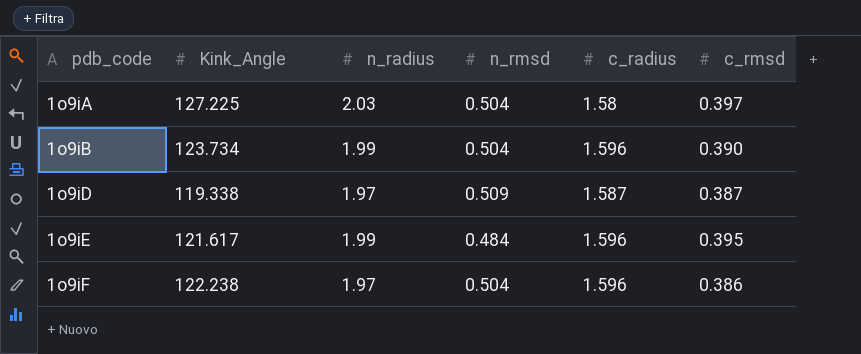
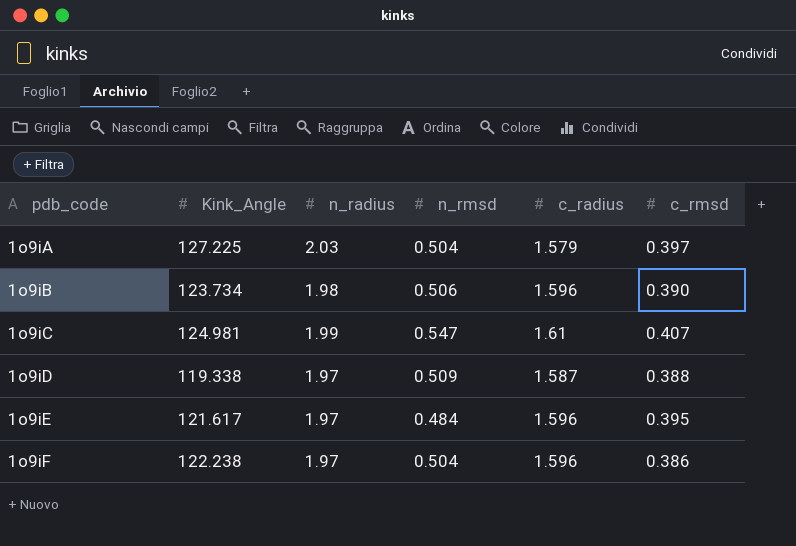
1o9iA | c_radius: 1.58 -> 1.579
1o9iB | n_radius: 1.99 -> 1.98
1o9iB | n_rmsd: 0.504 -> 0.506
row 1o9iC: none -> 124.981 | 1.99 | 0.547 | 1.61 | 0.407
1o9iD | c_rmsd: 0.387 -> 0.388
1o9iE | n_radius: 1.99 -> 1.97

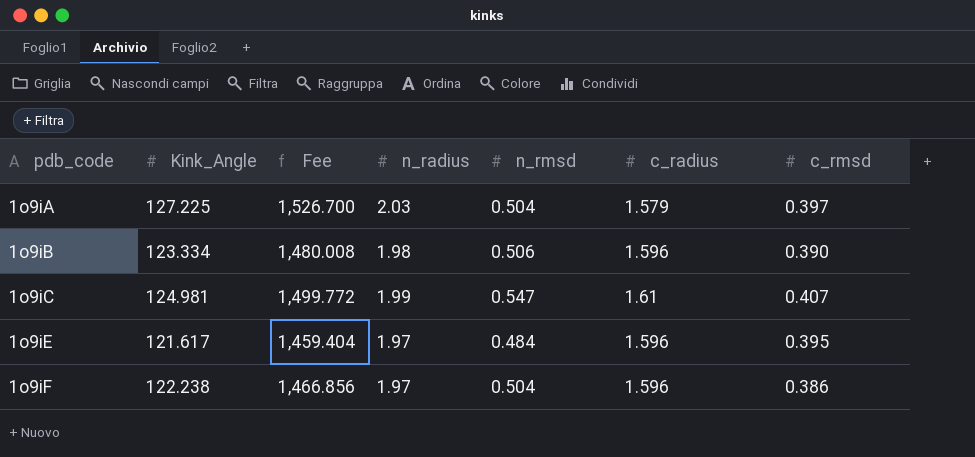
column Fee | formula: none -> [Kink_Angle] * 12
row 1o9iD: 119.338 | 1.97 | 0.509 | 1.587 | 0.388 -> none
1o9iB | Kink_Angle: 123.734 -> 123.334

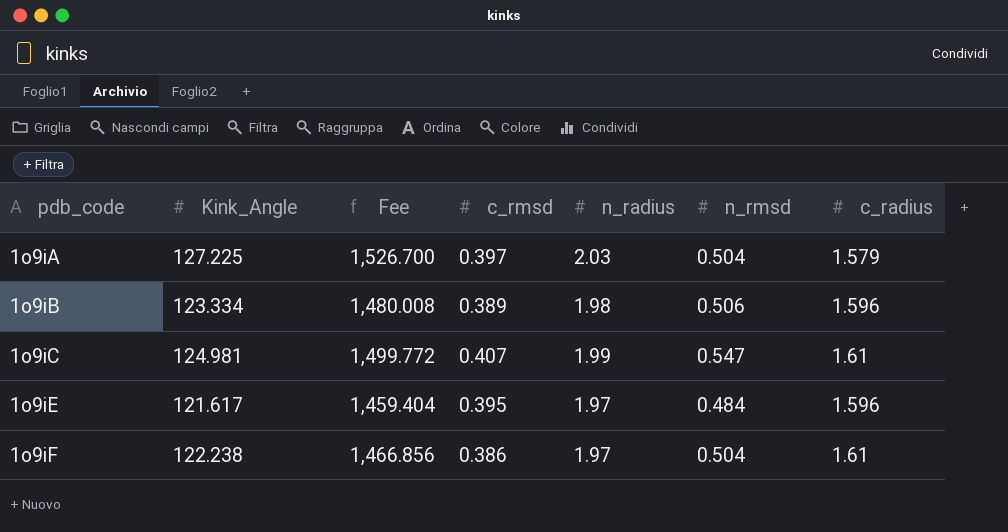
column c_rmsd | position: 7 -> 4
1o9iB | c_rmsd: 0.390 -> 0.389
1o9iF | c_radius: 1.596 -> 1.61

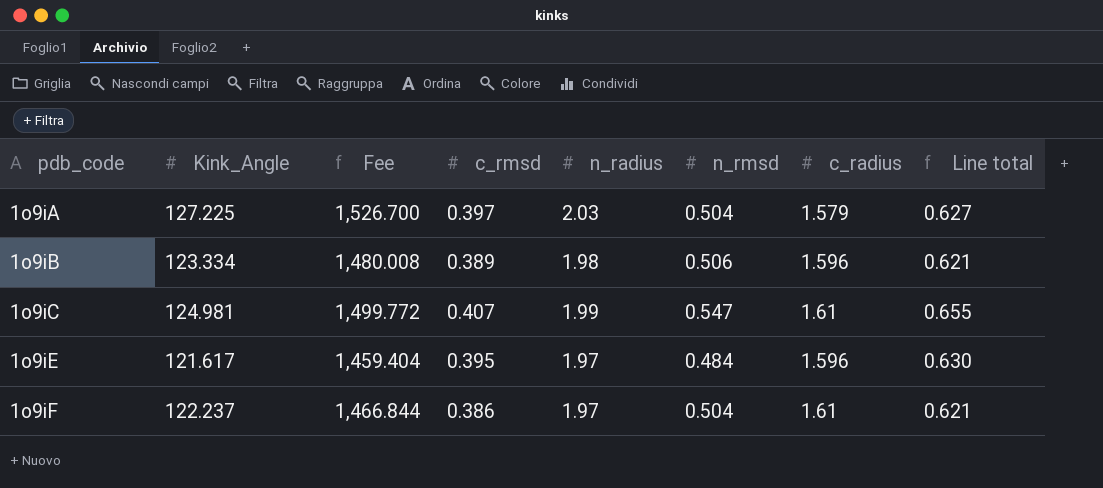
column Line total | formula: none -> [c_rmsd] * [c_radius]
1o9iF | Kink_Angle: 122.238 -> 122.237
1o9iF | Fee: 1,466.856 -> 1,466.844

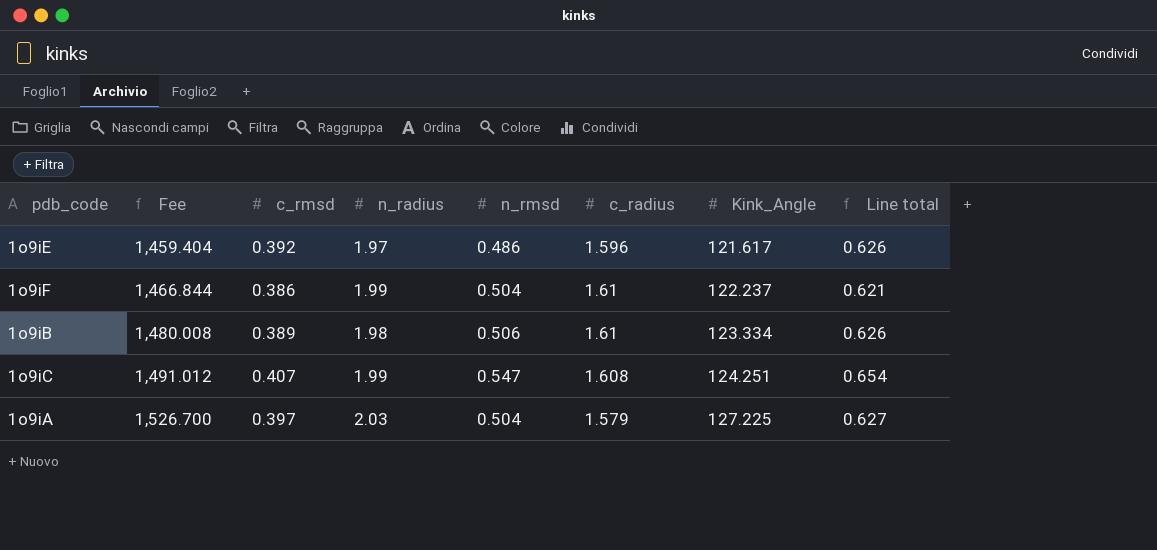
row order: pdb_code ascending -> Fee ascending
column Kink_Angle | position: 2 -> 7
1o9iE | c_rmsd: 0.395 -> 0.392
1o9iE | n_rmsd: 0.484 -> 0.486
1o9iE | Line total: 0.630 -> 0.626
1o9iF | n_radius: 1.97 -> 1.99
1o9iB | c_radius: 1.596 -> 1.61
1o9iB | Line total: 0.621 -> 0.626
1o9iC | Fee: 1,499.772 -> 1,491.012
1o9iC | c_radius: 1.61 -> 1.608
1o9iC | Kink_Angle: 124.981 -> 124.251
1o9iC | Line total: 0.655 -> 0.654

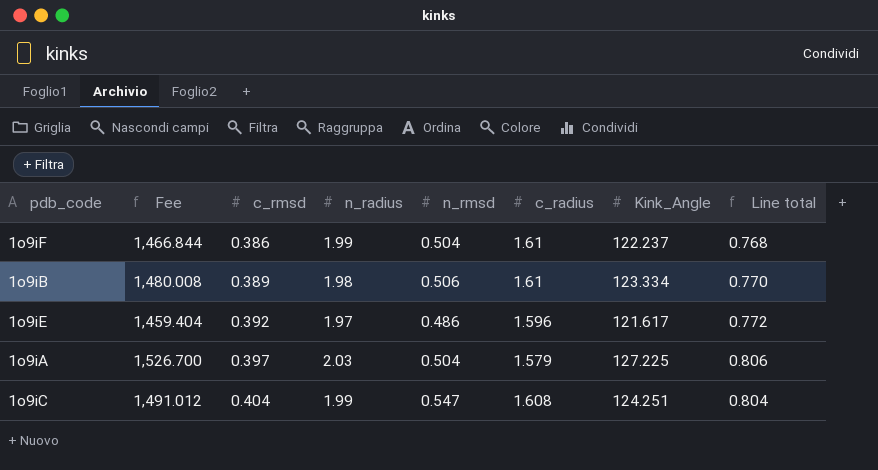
row order: Fee ascending -> c_rmsd ascending
column Line total | formula: [c_rmsd] * [c_radius] -> [c_rmsd] * [n_radius]
1o9iC | c_rmsd: 0.407 -> 0.404

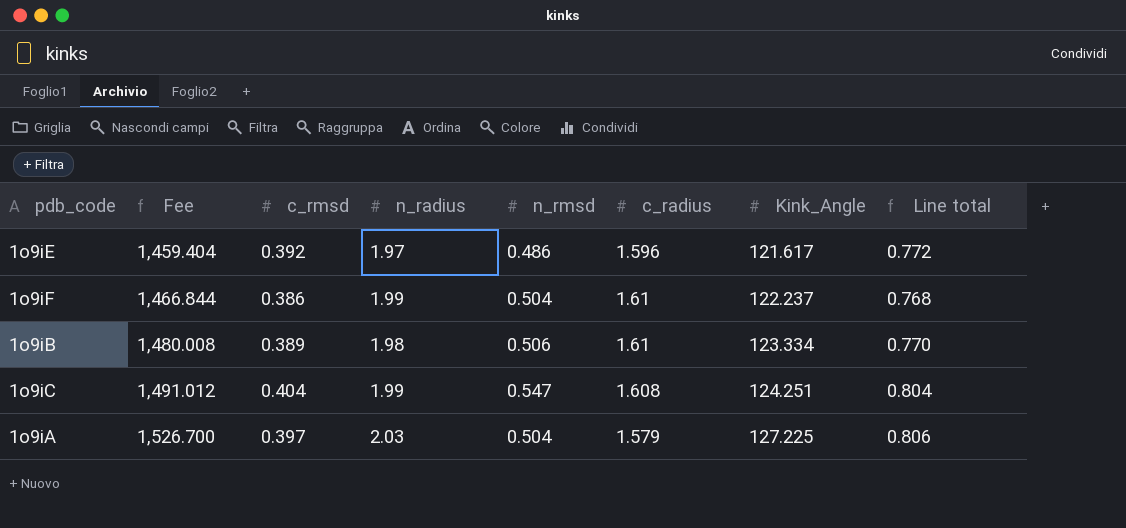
row order: c_rmsd ascending -> Fee ascending

